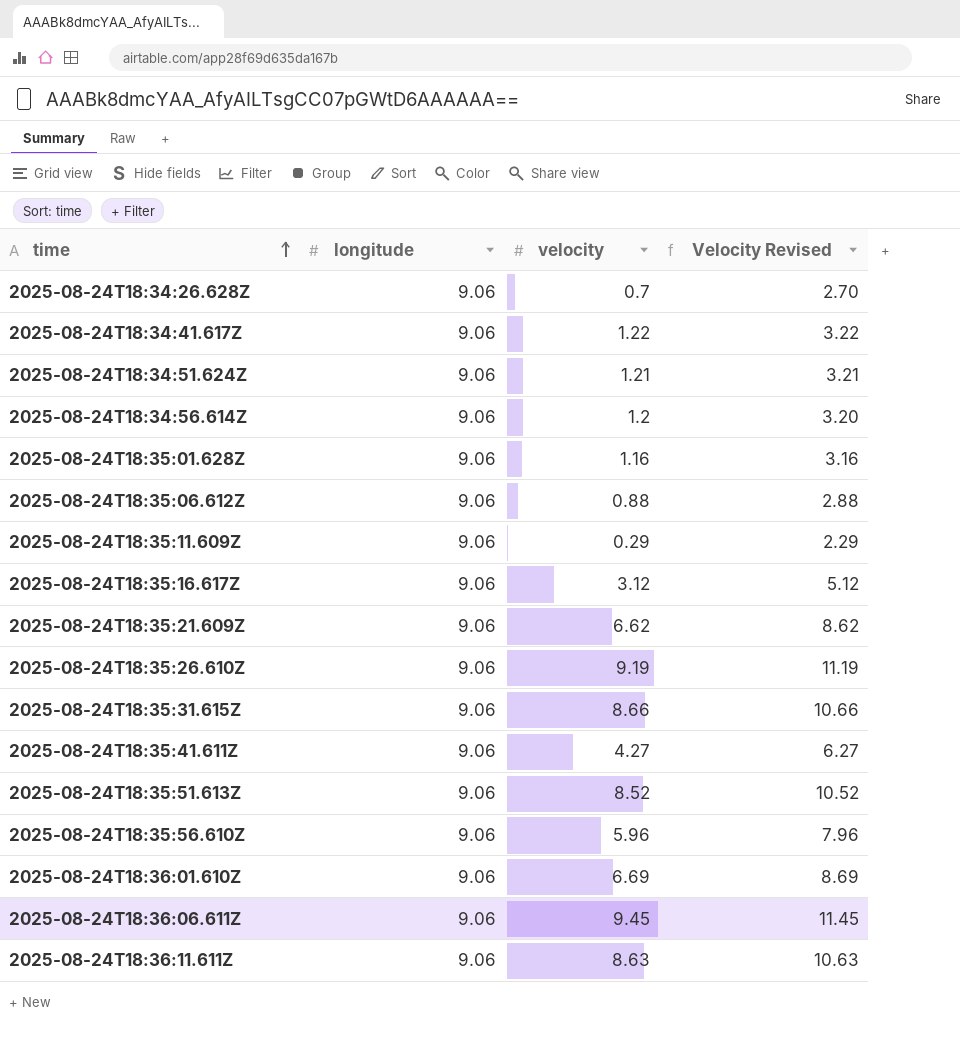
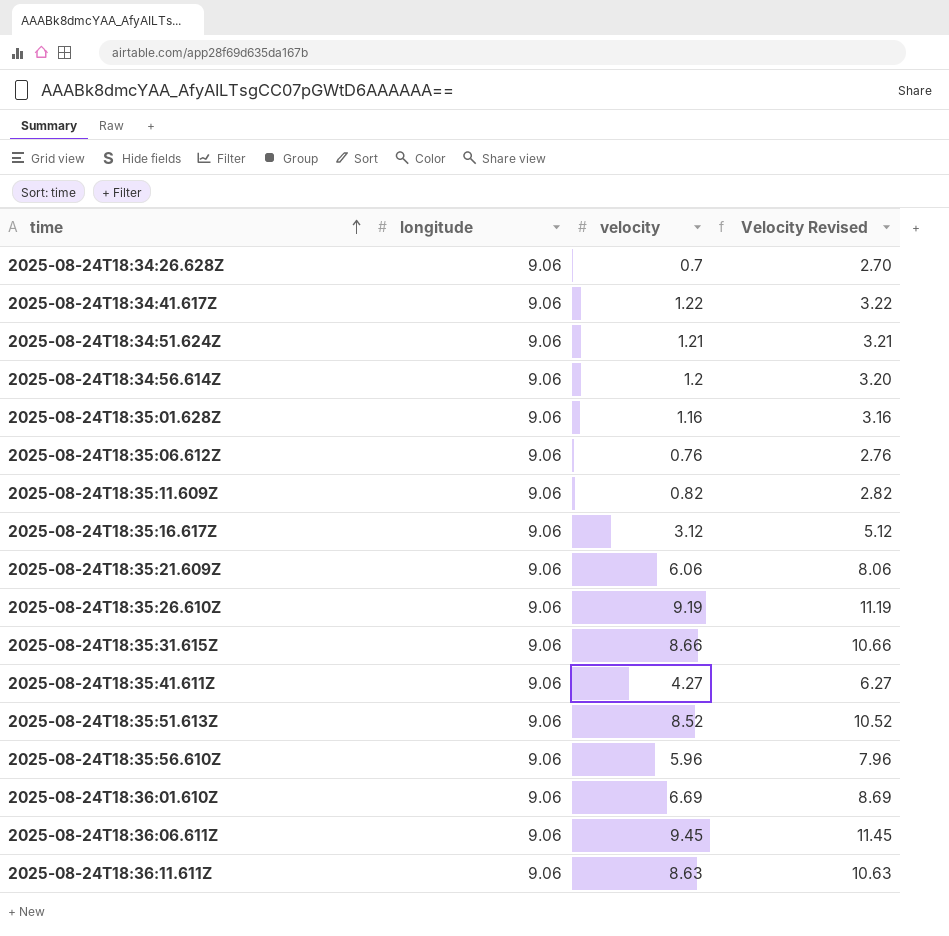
2025-08-24T18:35:06.612Z | velocity: 0.88 -> 0.76
2025-08-24T18:35:06.612Z | Velocity Revised: 2.88 -> 2.76
2025-08-24T18:35:11.609Z | velocity: 0.29 -> 0.82
2025-08-24T18:35:11.609Z | Velocity Revised: 2.29 -> 2.82
2025-08-24T18:35:21.609Z | velocity: 6.62 -> 6.06
2025-08-24T18:35:21.609Z | Velocity Revised: 8.62 -> 8.06

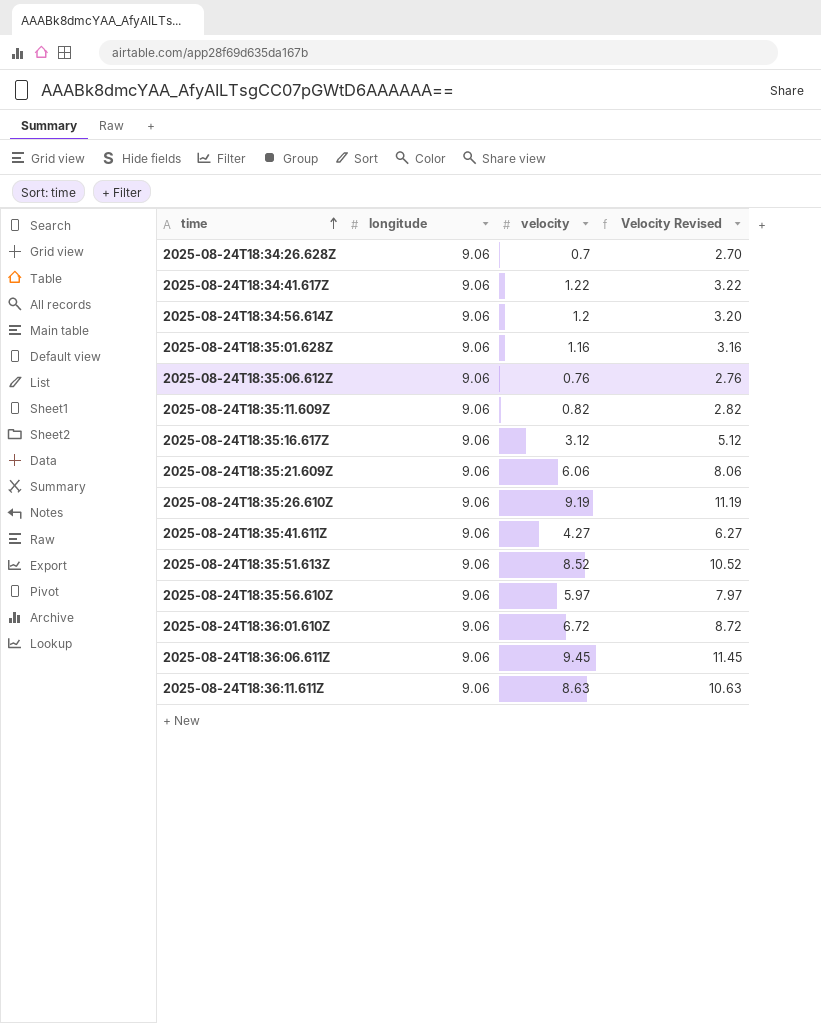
row 2025-08-24T18:34:51.624Z: 9.06 | 1.21 | 3.21 -> none
row 2025-08-24T18:35:31.615Z: 9.06 | 8.66 | 10.66 -> none
2025-08-24T18:35:56.610Z | velocity: 5.96 -> 5.97
2025-08-24T18:35:56.610Z | Velocity Revised: 7.96 -> 7.97
2025-08-24T18:36:01.610Z | velocity: 6.69 -> 6.72
2025-08-24T18:36:01.610Z | Velocity Revised: 8.69 -> 8.72

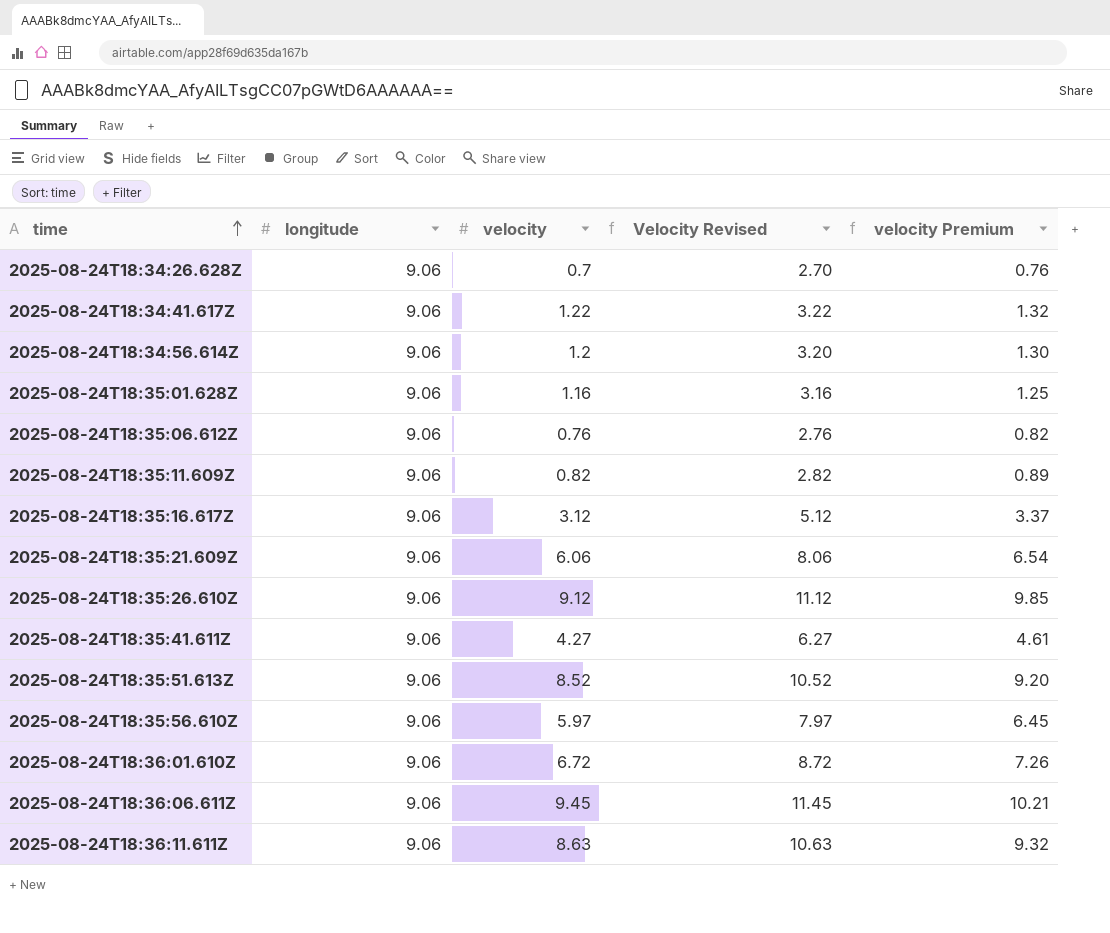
column velocity Premium | formula: none -> [velocity] * 1.08
2025-08-24T18:35:26.610Z | velocity: 9.19 -> 9.12
2025-08-24T18:35:26.610Z | Velocity Revised: 11.19 -> 11.12

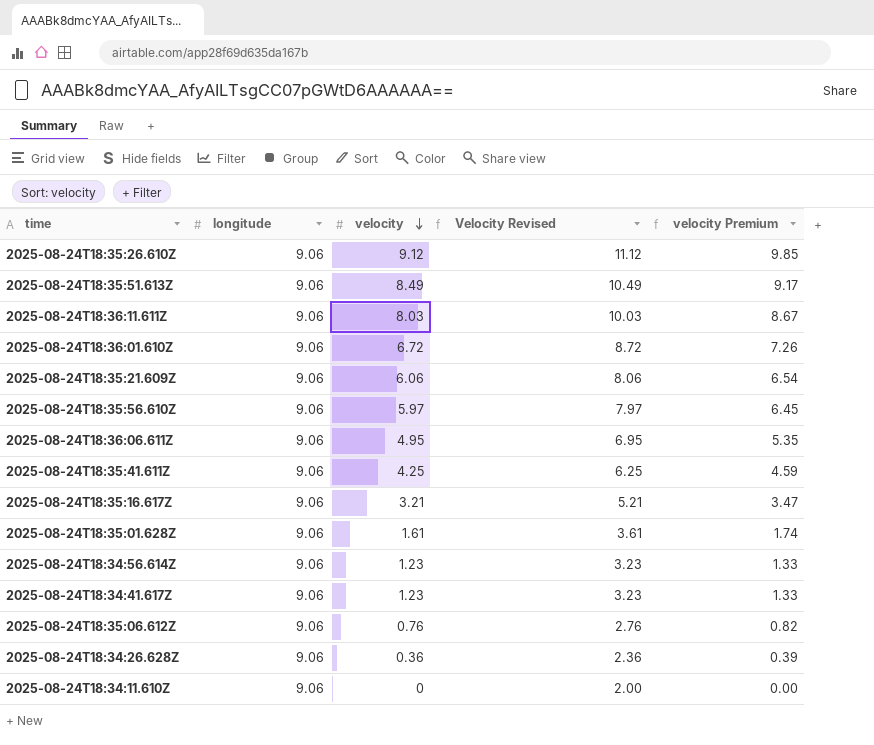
row order: time ascending -> velocity descending
row 2025-08-24T18:35:11.609Z: 9.06 | 0.82 | 2.82 | 0.89 -> none
2025-08-24T18:35:51.613Z | velocity: 8.52 -> 8.49
2025-08-24T18:35:51.613Z | Velocity Revised: 10.52 -> 10.49
2025-08-24T18:35:51.613Z | velocity Premium: 9.20 -> 9.17
2025-08-24T18:36:11.611Z | velocity: 8.63 -> 8.03
2025-08-24T18:36:11.611Z | Velocity Revised: 10.63 -> 10.03
2025-08-24T18:36:11.611Z | velocity Premium: 9.32 -> 8.67
2025-08-24T18:36:06.611Z | velocity: 9.45 -> 4.95
2025-08-24T18:36:06.611Z | Velocity Revised: 11.45 -> 6.95
2025-08-24T18:36:06.611Z | velocity Premium: 10.21 -> 5.35
2025-08-24T18:35:41.611Z | velocity: 4.27 -> 4.25
2025-08-24T18:35:41.611Z | Velocity Revised: 6.27 -> 6.25
2025-08-24T18:35:41.611Z | velocity Premium: 4.61 -> 4.59
2025-08-24T18:35:16.617Z | velocity: 3.12 -> 3.21
2025-08-24T18:35:16.617Z | Velocity Revised: 5.12 -> 5.21
2025-08-24T18:35:16.617Z | velocity Premium: 3.37 -> 3.47
2025-08-24T18:35:01.628Z | velocity: 1.16 -> 1.61
2025-08-24T18:35:01.628Z | Velocity Revised: 3.16 -> 3.61
2025-08-24T18:35:01.628Z | velocity Premium: 1.25 -> 1.74
2025-08-24T18:34:56.614Z | velocity: 1.2 -> 1.23
2025-08-24T18:34:56.614Z | Velocity Revised: 3.20 -> 3.23
2025-08-24T18:34:56.614Z | velocity Premium: 1.30 -> 1.33
2025-08-24T18:34:41.617Z | velocity: 1.22 -> 1.23
2025-08-24T18:34:41.617Z | Velocity Revised: 3.22 -> 3.23
2025-08-24T18:34:41.617Z | velocity Premium: 1.32 -> 1.33
2025-08-24T18:34:26.628Z | velocity: 0.7 -> 0.36
2025-08-24T18:34:26.628Z | Velocity Revised: 2.70 -> 2.36
2025-08-24T18:34:26.628Z | velocity Premium: 0.76 -> 0.39
row 2025-08-24T18:34:11.610Z: none -> 9.06 | 0 | 2.00 | 0.00

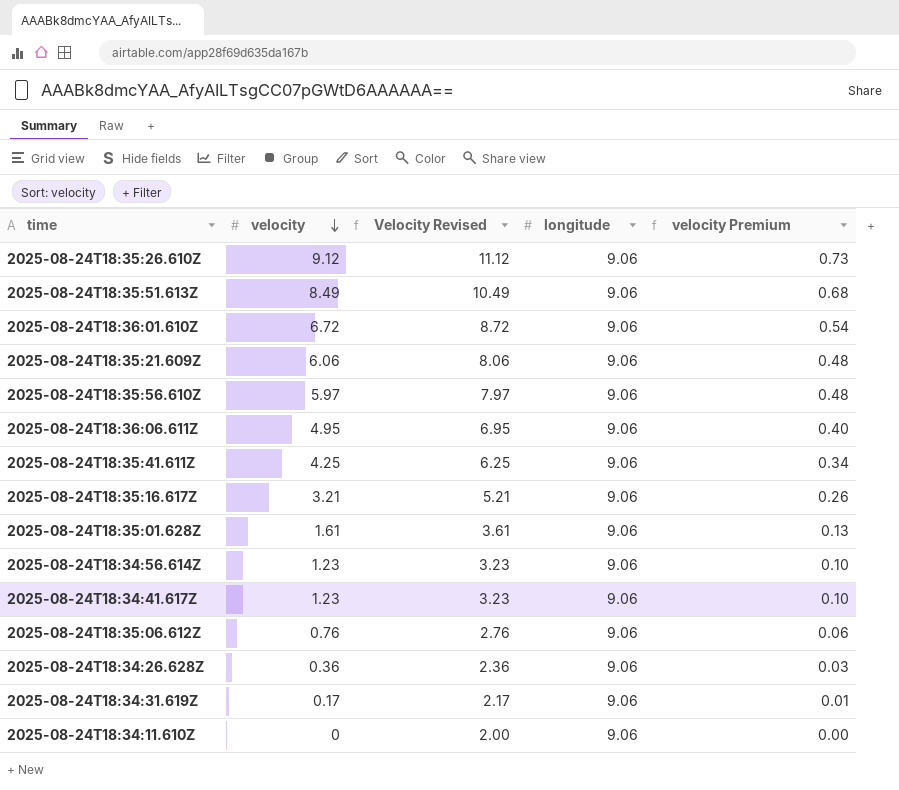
column longitude | position: 2 -> 4
column velocity Premium | formula: [velocity] * 1.08 -> [velocity] * 0.08
row 2025-08-24T18:36:11.611Z: 9.06 | 8.03 | 10.03 | 8.67 -> none
row 2025-08-24T18:34:31.619Z: none -> 0.17 | 2.17 | 9.06 | 0.01

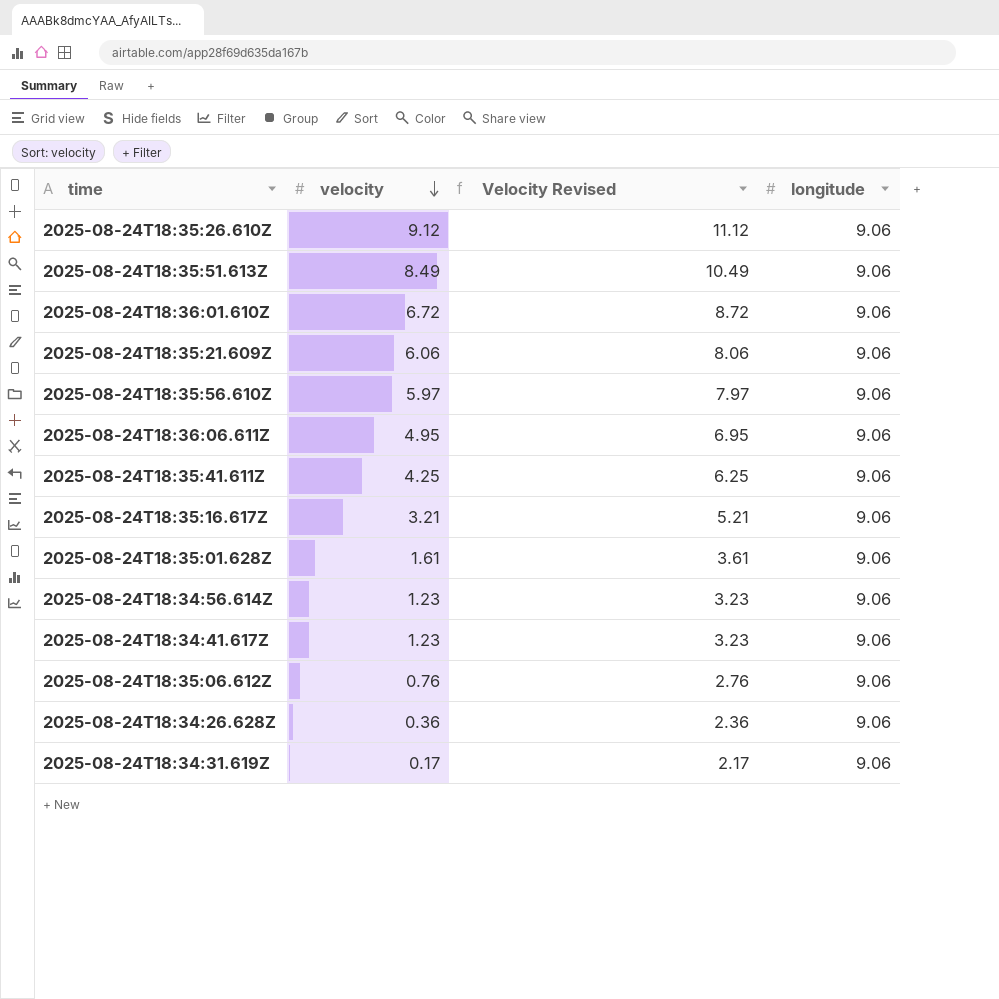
column velocity Premium | formula: [velocity] * 0.08 -> none
row 2025-08-24T18:34:11.610Z: 0 | 2.00 | 9.06 | 0.00 -> none

